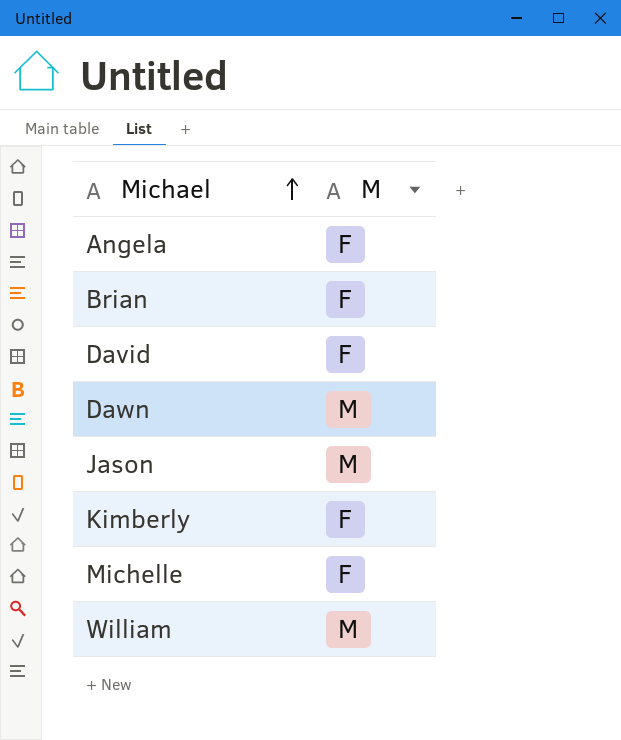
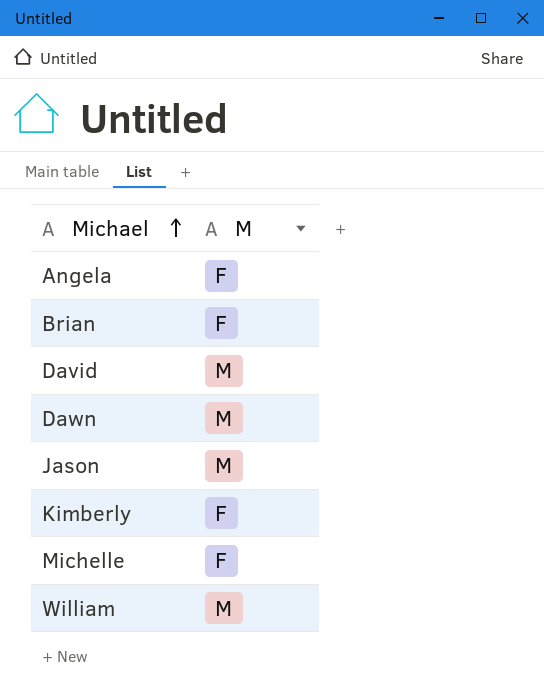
David | M: F -> M

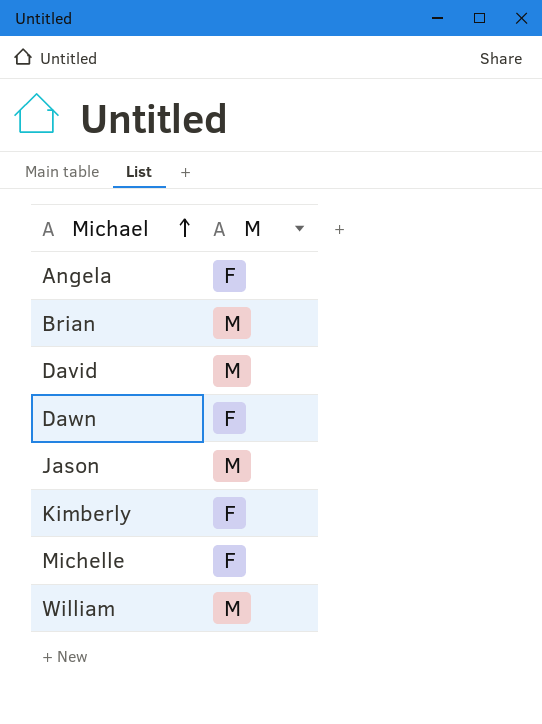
Brian | M: F -> M
Dawn | M: M -> F

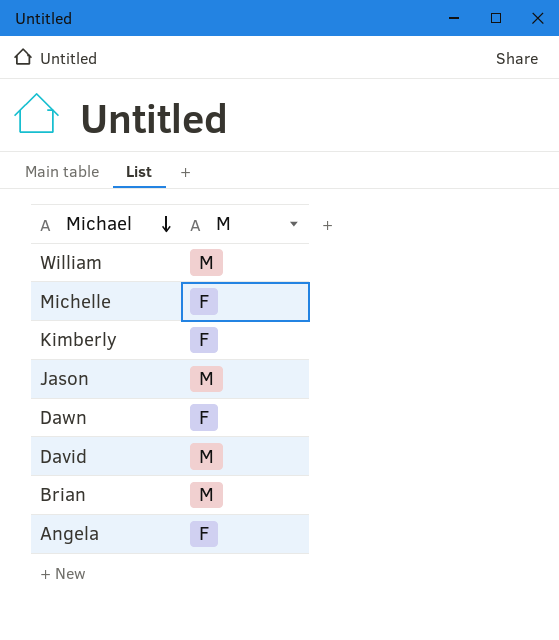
row order: Michael ascending -> Michael descending

